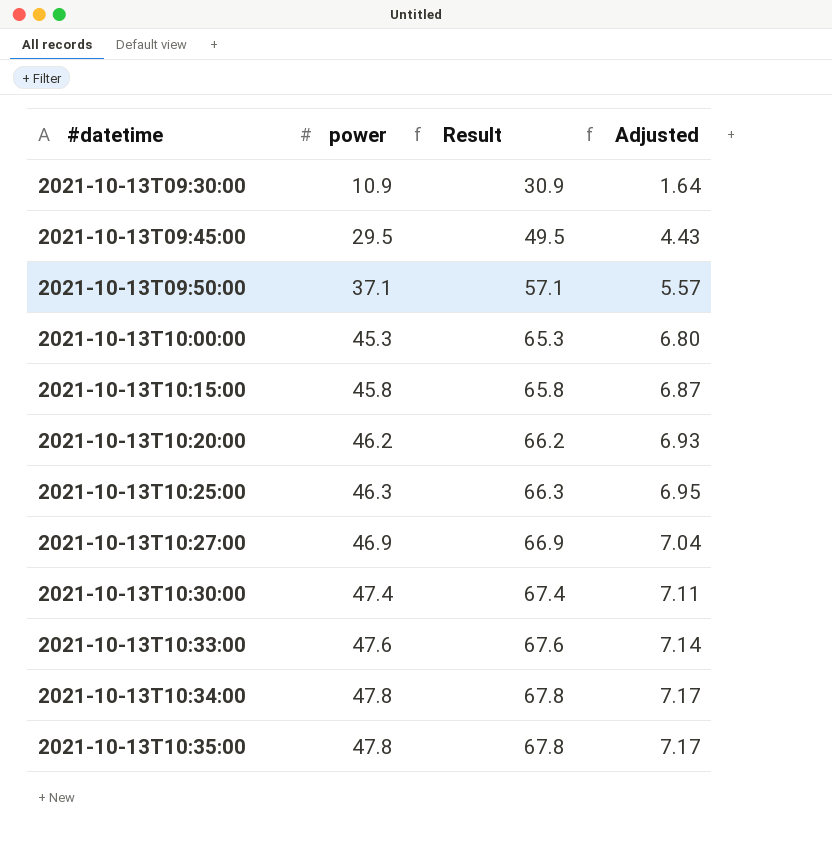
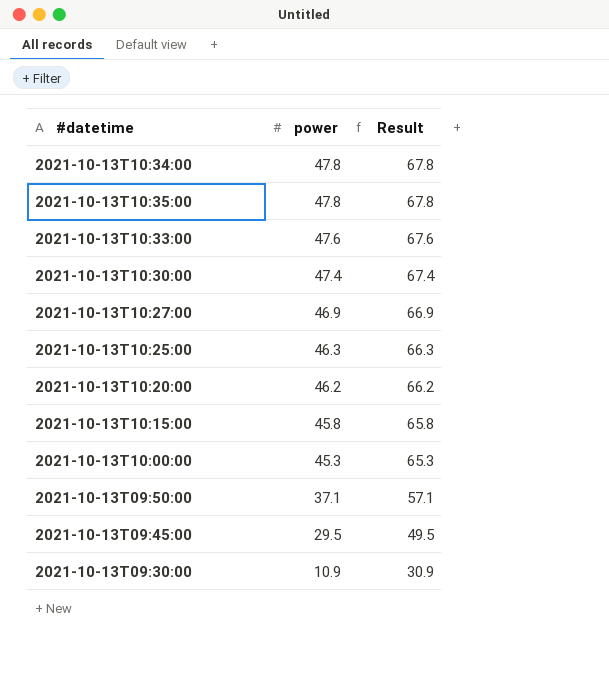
row order: #datetime ascending -> power descending
column Adjusted | formula: [power] * 0.15 -> none

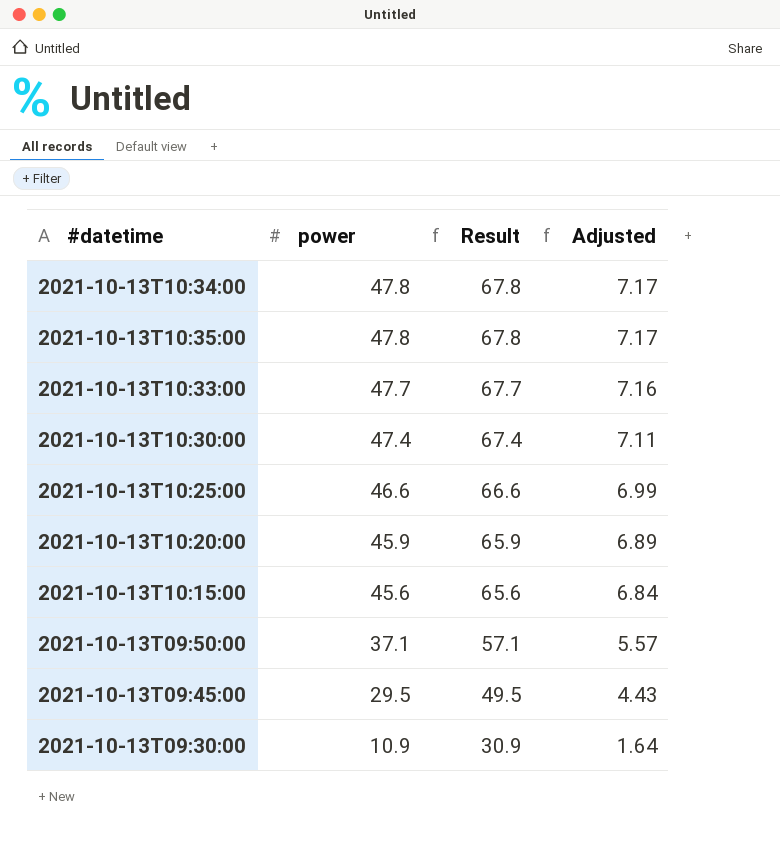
column Adjusted | formula: none -> [power] * 0.15
row 2021-10-13T10:27:00: 46.9 | 66.9 -> none
row 2021-10-13T10:00:00: 45.3 | 65.3 -> none
2021-10-13T10:33:00 | power: 47.6 -> 47.7
2021-10-13T10:33:00 | Result: 67.6 -> 67.7
2021-10-13T10:25:00 | power: 46.3 -> 46.6
2021-10-13T10:25:00 | Result: 66.3 -> 66.6
2021-10-13T10:20:00 | power: 46.2 -> 45.9
2021-10-13T10:20:00 | Result: 66.2 -> 65.9
2021-10-13T10:15:00 | power: 45.8 -> 45.6
2021-10-13T10:15:00 | Result: 65.8 -> 65.6

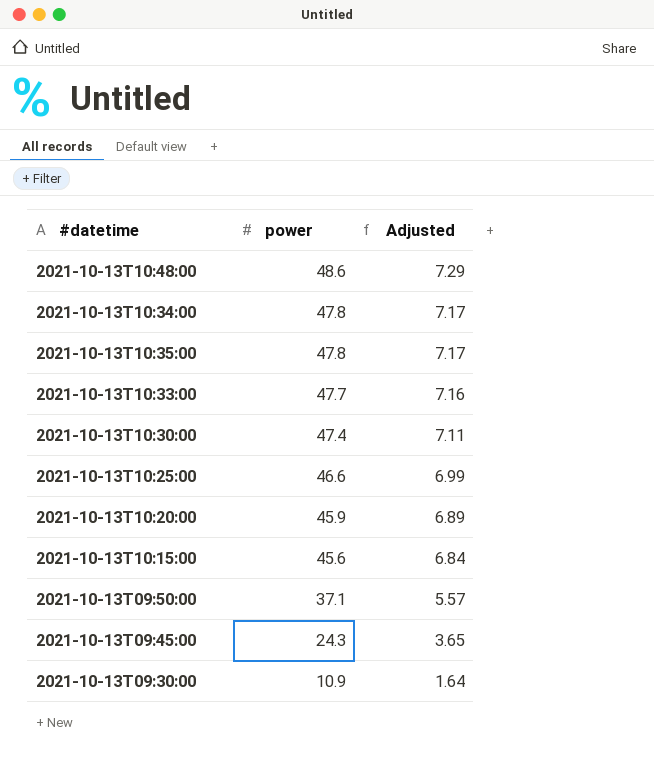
column Result | formula: [power] + 20 -> none
row 2021-10-13T10:48:00: none -> 48.6 | 7.29
2021-10-13T09:45:00 | power: 29.5 -> 24.3
2021-10-13T09:45:00 | Adjusted: 4.43 -> 3.65

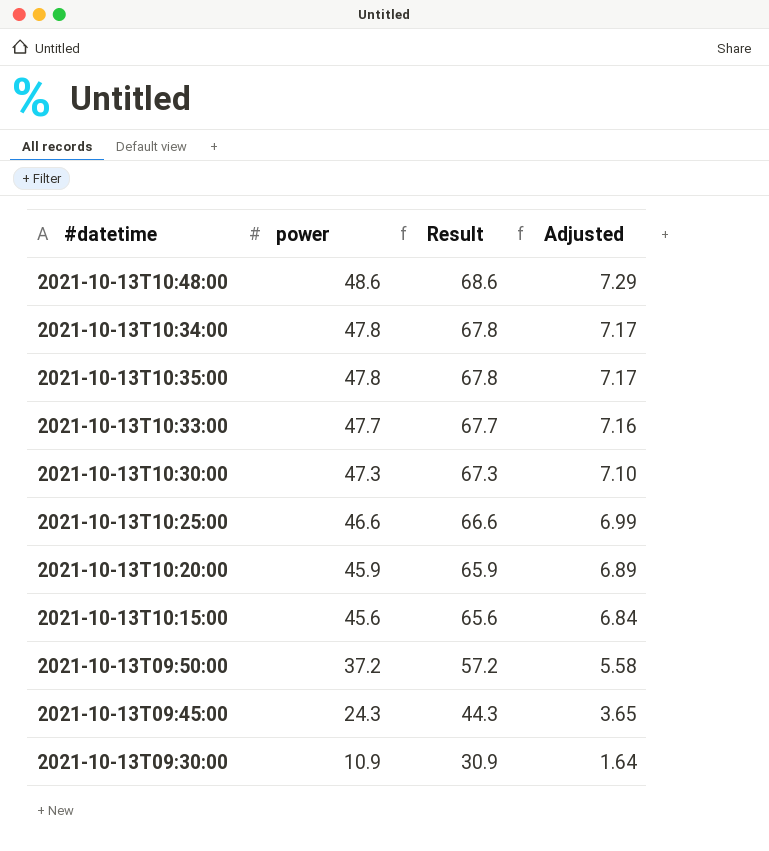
column Result | formula: none -> [power] + 20
2021-10-13T10:30:00 | power: 47.4 -> 47.3
2021-10-13T10:30:00 | Adjusted: 7.11 -> 7.10
2021-10-13T09:50:00 | power: 37.1 -> 37.2
2021-10-13T09:50:00 | Adjusted: 5.57 -> 5.58

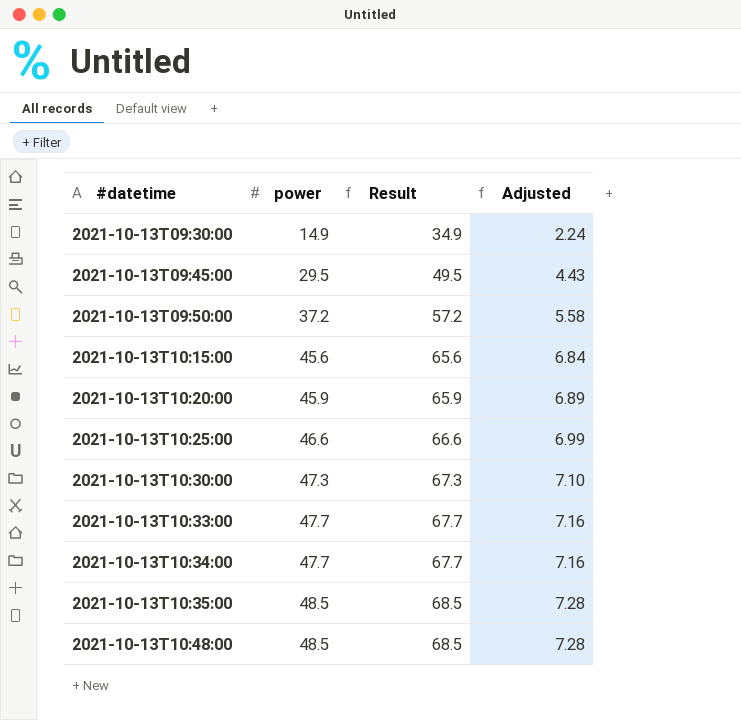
row order: power descending -> #datetime ascending
2021-10-13T09:30:00 | power: 10.9 -> 14.9
2021-10-13T09:30:00 | Result: 30.9 -> 34.9
2021-10-13T09:30:00 | Adjusted: 1.64 -> 2.24
2021-10-13T09:45:00 | power: 24.3 -> 29.5
2021-10-13T09:45:00 | Result: 44.3 -> 49.5
2021-10-13T09:45:00 | Adjusted: 3.65 -> 4.43
2021-10-13T10:34:00 | power: 47.8 -> 47.7
2021-10-13T10:34:00 | Result: 67.8 -> 67.7
2021-10-13T10:34:00 | Adjusted: 7.17 -> 7.16
2021-10-13T10:35:00 | power: 47.8 -> 48.5
2021-10-13T10:35:00 | Result: 67.8 -> 68.5
2021-10-13T10:35:00 | Adjusted: 7.17 -> 7.28
2021-10-13T10:48:00 | power: 48.6 -> 48.5
2021-10-13T10:48:00 | Result: 68.6 -> 68.5
2021-10-13T10:48:00 | Adjusted: 7.29 -> 7.28

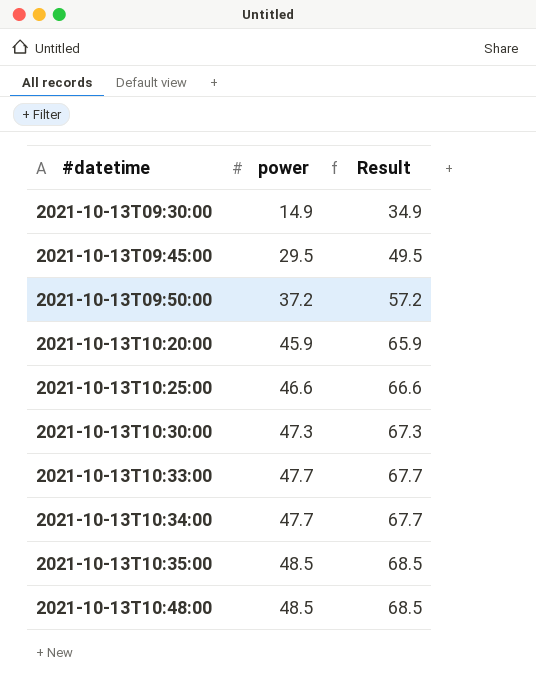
column Adjusted | formula: [power] * 0.15 -> none
row 2021-10-13T10:15:00: 45.6 | 65.6 | 6.84 -> none

